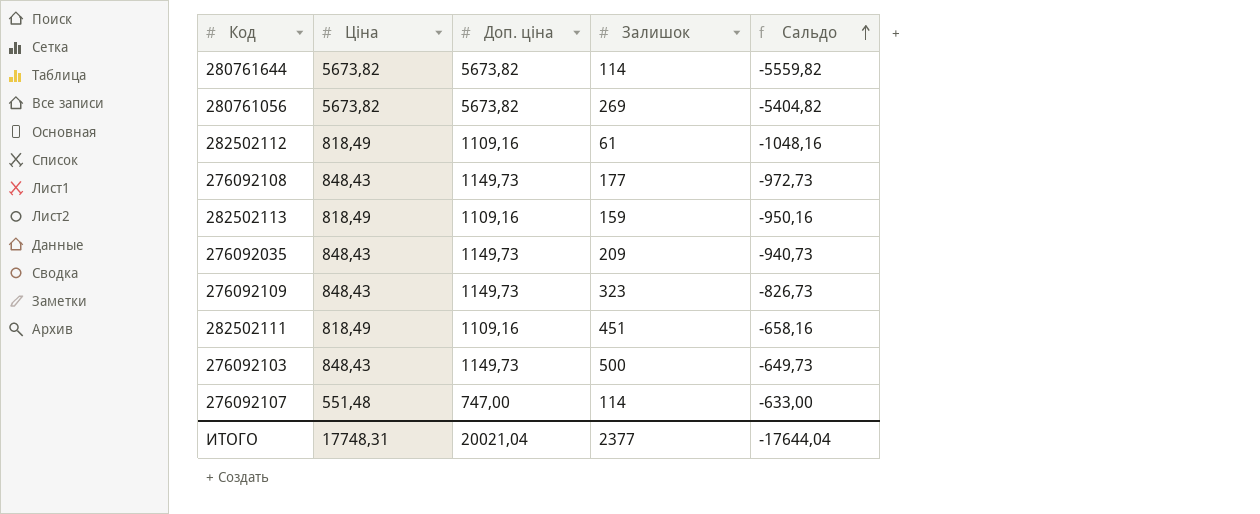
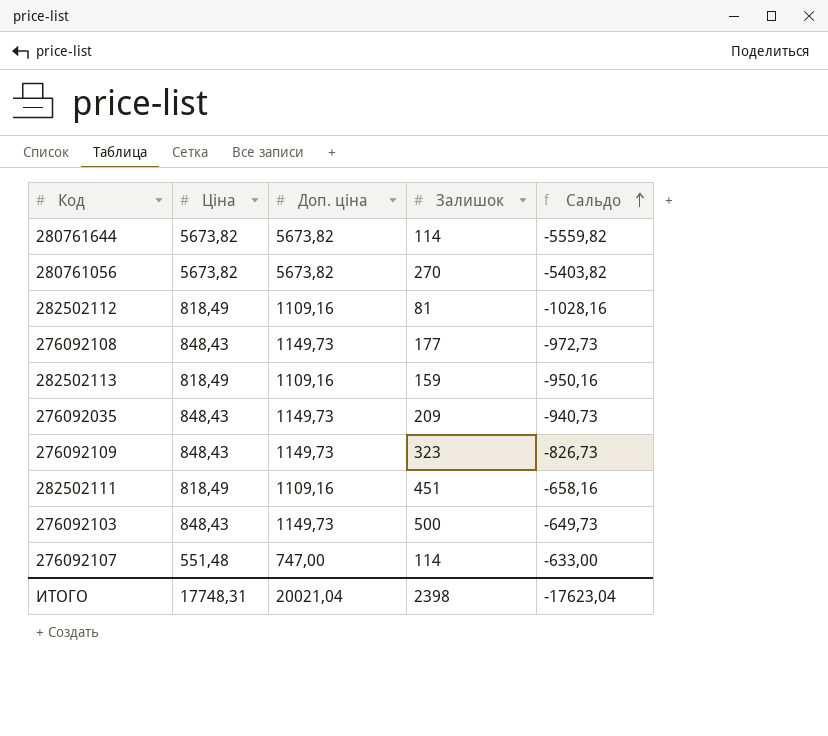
280761056 | Залишок: 269 -> 270
280761056 | Сальдо: -5404,82 -> -5403,82
282502112 | Залишок: 61 -> 81
282502112 | Сальдо: -1048,16 -> -1028,16
ИТОГО | Залишок: 2377 -> 2398
ИТОГО | Сальдо: -17644,04 -> -17623,04

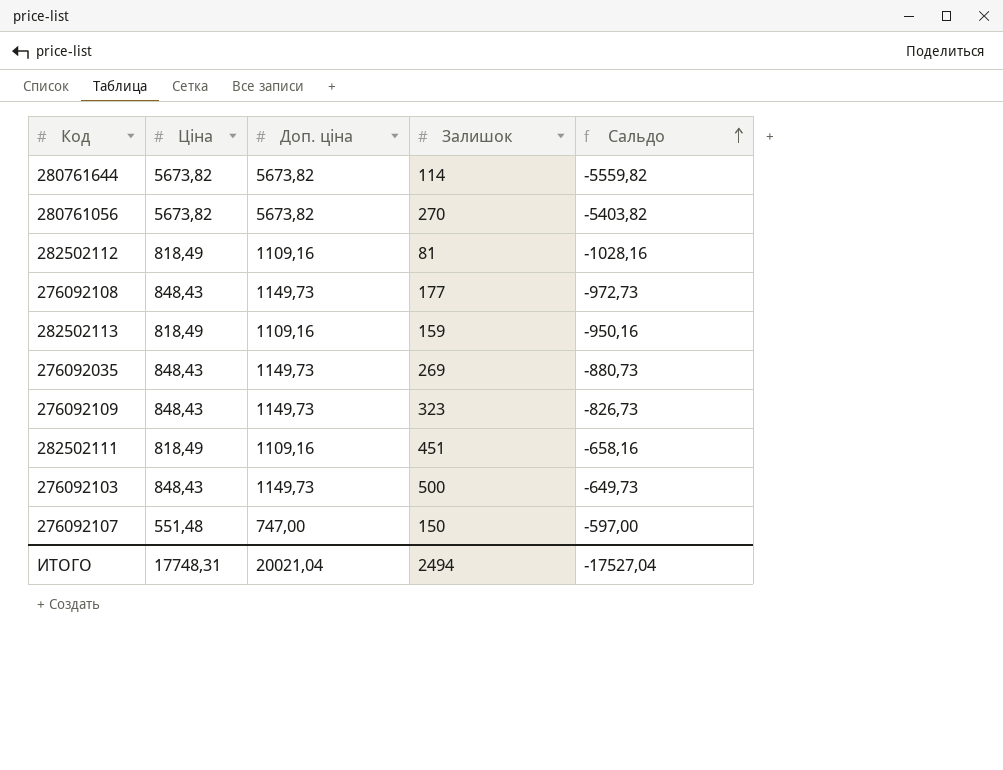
276092035 | Залишок: 209 -> 269
276092035 | Сальдо: -940,73 -> -880,73
276092107 | Залишок: 114 -> 150
276092107 | Сальдо: -633,00 -> -597,00
ИТОГО | Залишок: 2398 -> 2494
ИТОГО | Сальдо: -17623,04 -> -17527,04

